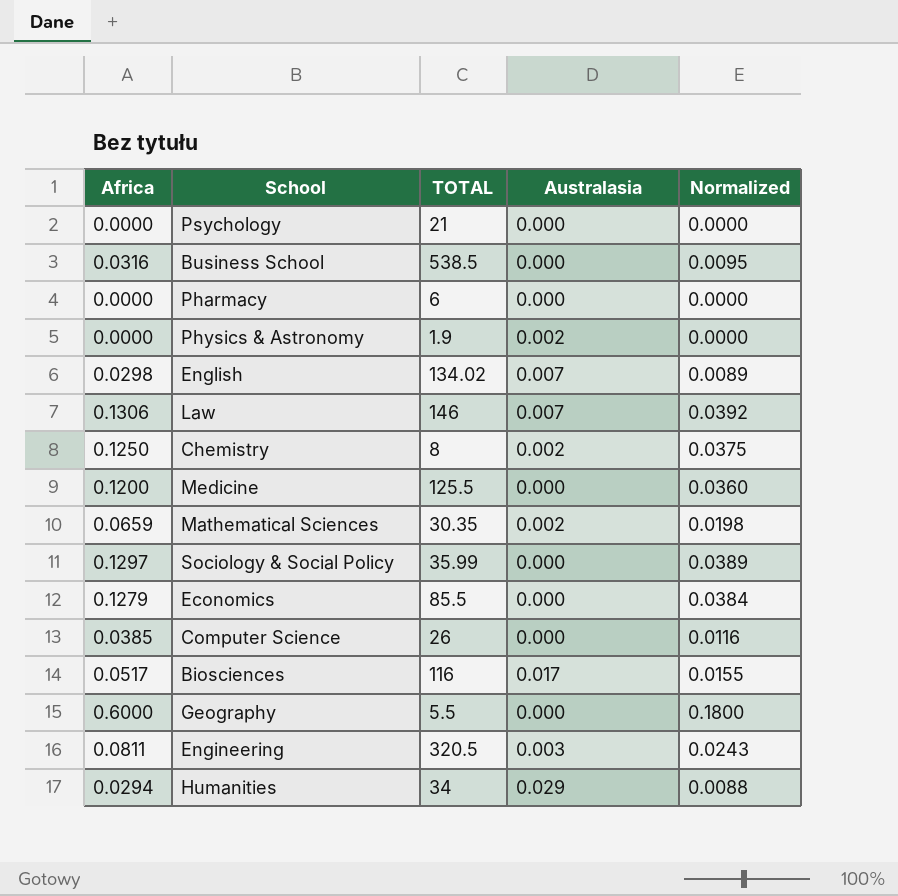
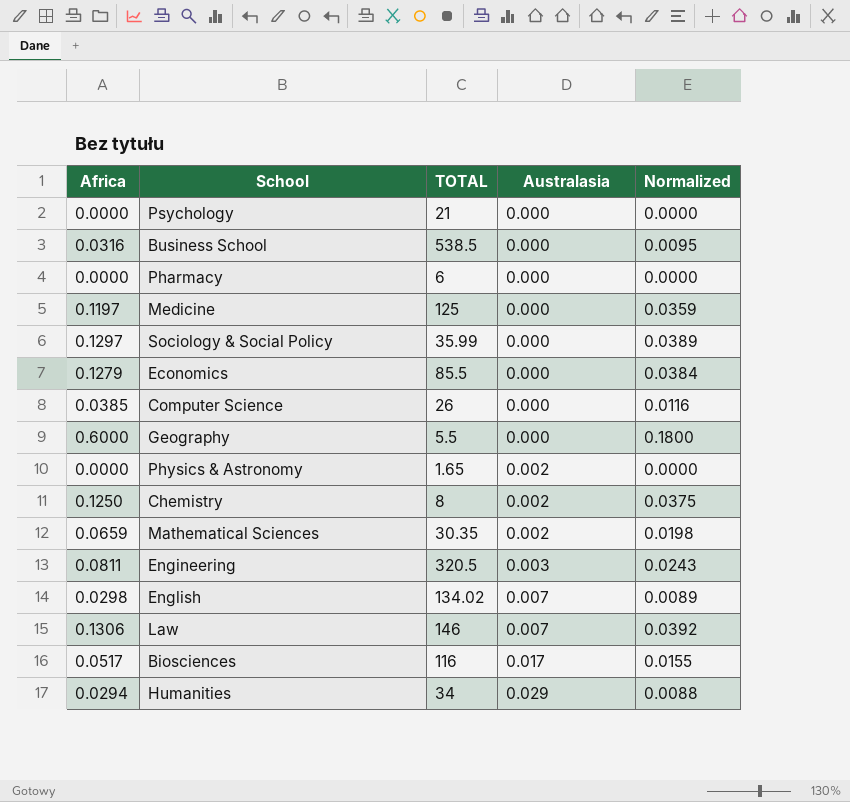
row order: none -> Australasia ascending
Medicine | Africa: 0.1200 -> 0.1197
Medicine | TOTAL: 125.5 -> 125
Medicine | Normalized: 0.0360 -> 0.0359
Physics & Astronomy | TOTAL: 1.9 -> 1.65

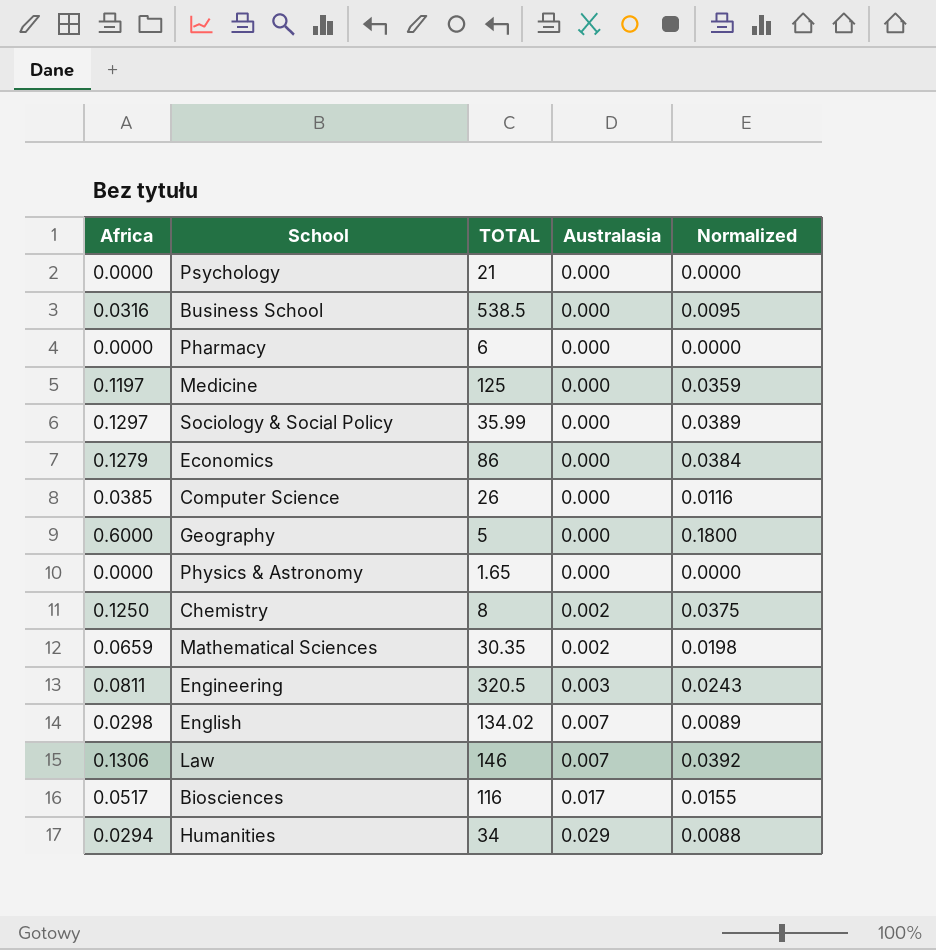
Economics | TOTAL: 85.5 -> 86
Geography | TOTAL: 5.5 -> 5
Physics & Astronomy | Australasia: 0.002 -> 0.000

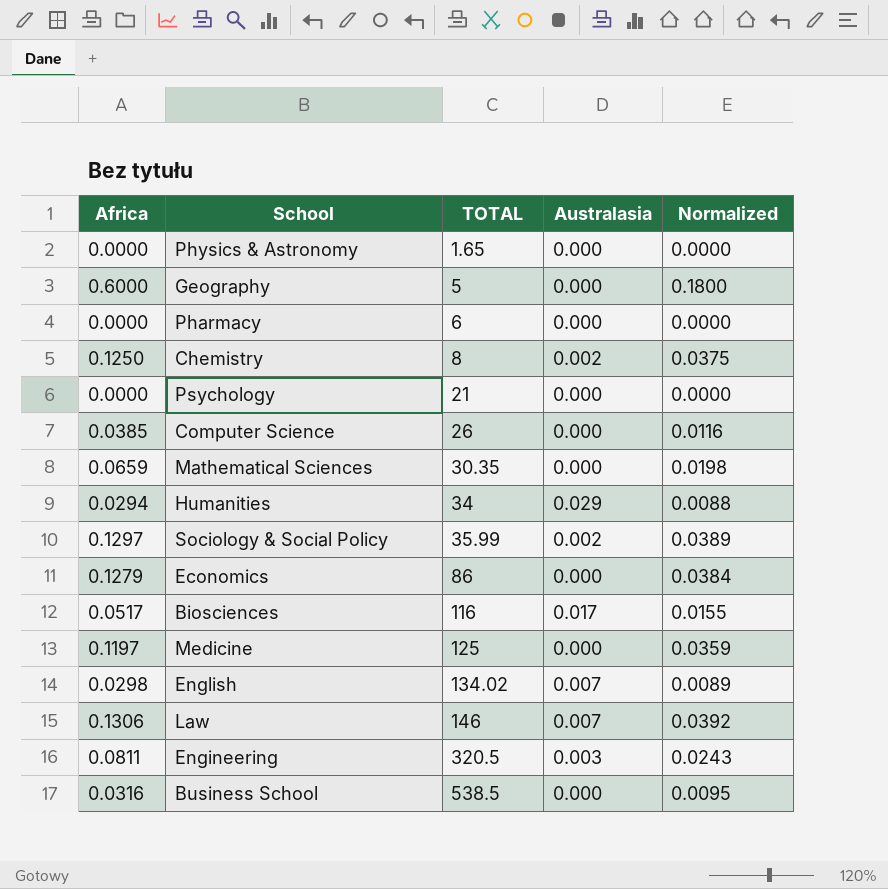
row order: Australasia ascending -> TOTAL ascending
Mathematical Sciences | Australasia: 0.002 -> 0.000
Sociology & Social Policy | Australasia: 0.000 -> 0.002

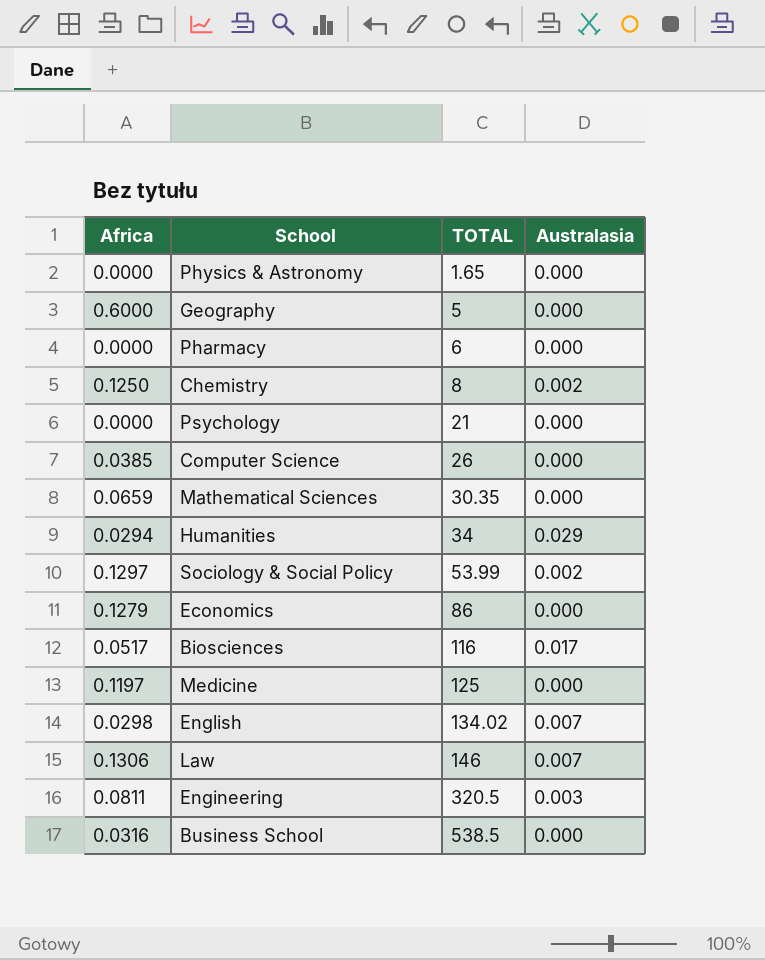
column Normalized | formula: [Africa] * 0.3 -> none
Sociology & Social Policy | TOTAL: 35.99 -> 53.99

